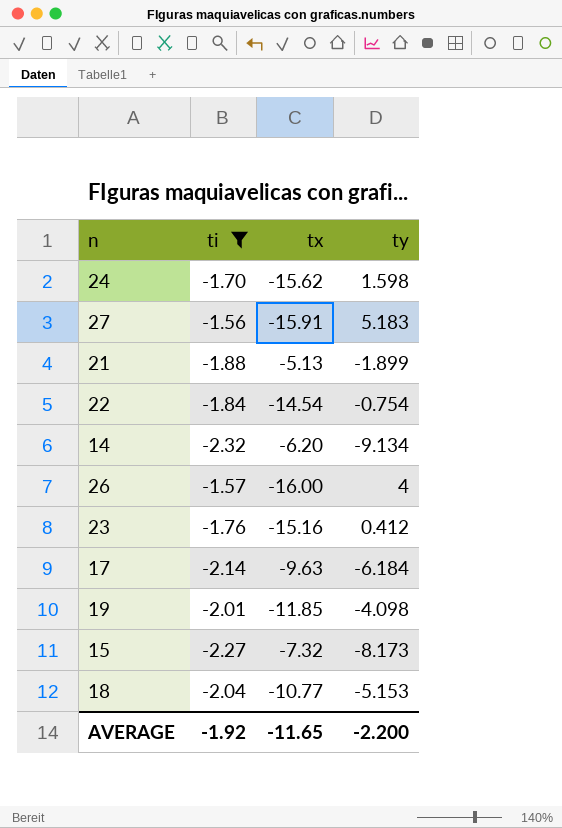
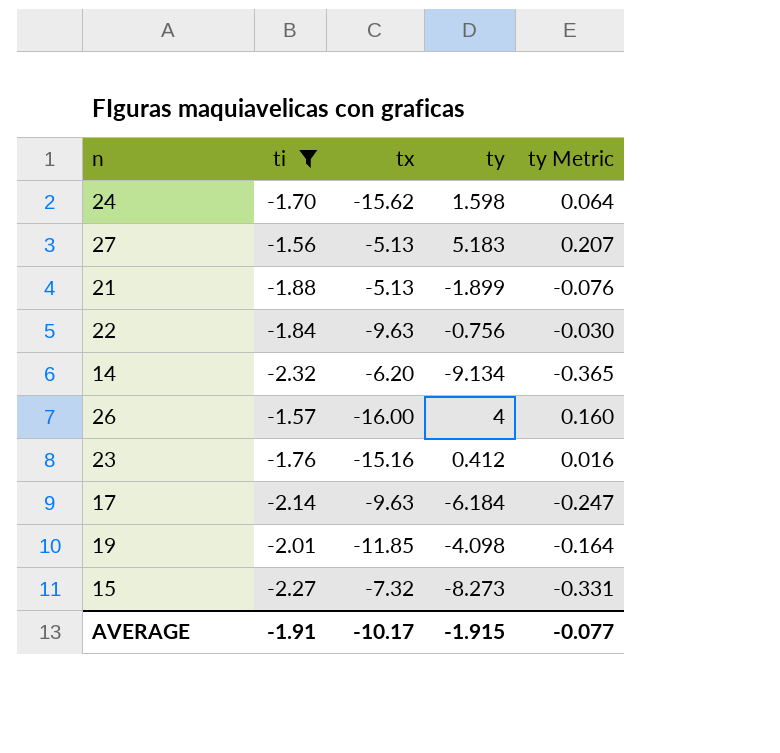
column ty Metric | formula: none -> [ty] * 0.04
row 18: -2.04 | -10.77 | -5.153 -> none
27 | tx: -15.91 -> -5.13
22 | tx: -14.54 -> -9.63
22 | ty: -0.754 -> -0.756
15 | ty: -8.173 -> -8.273
AVERAGE | ti: -1.92 -> -1.91
AVERAGE | tx: -11.65 -> -10.17
AVERAGE | ty: -2.200 -> -1.915

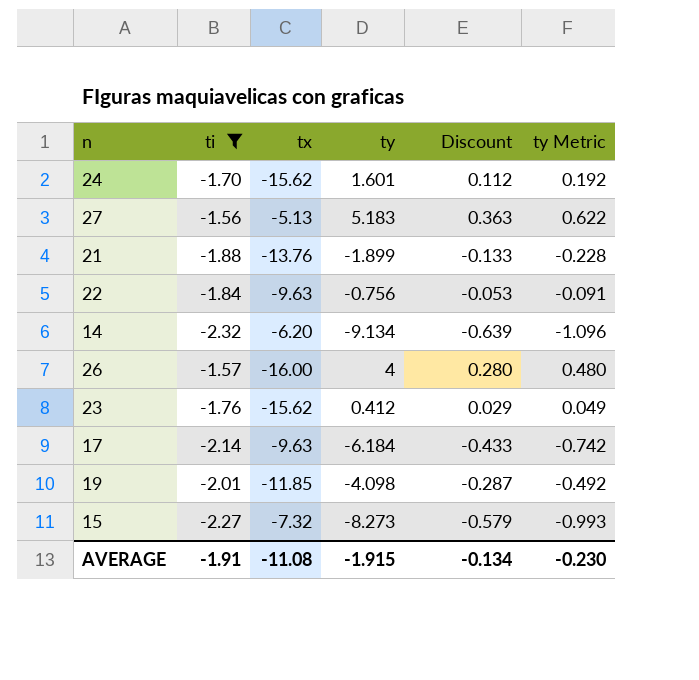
column Discount | formula: none -> [ty] * 0.07
column ty Metric | formula: [ty] * 0.04 -> [ty] * 0.12
24 | ty: 1.598 -> 1.601
21 | tx: -5.13 -> -13.76
23 | tx: -15.16 -> -15.62
AVERAGE | tx: -10.17 -> -11.08
AVERAGE | ty Metric: -0.077 -> -0.230

